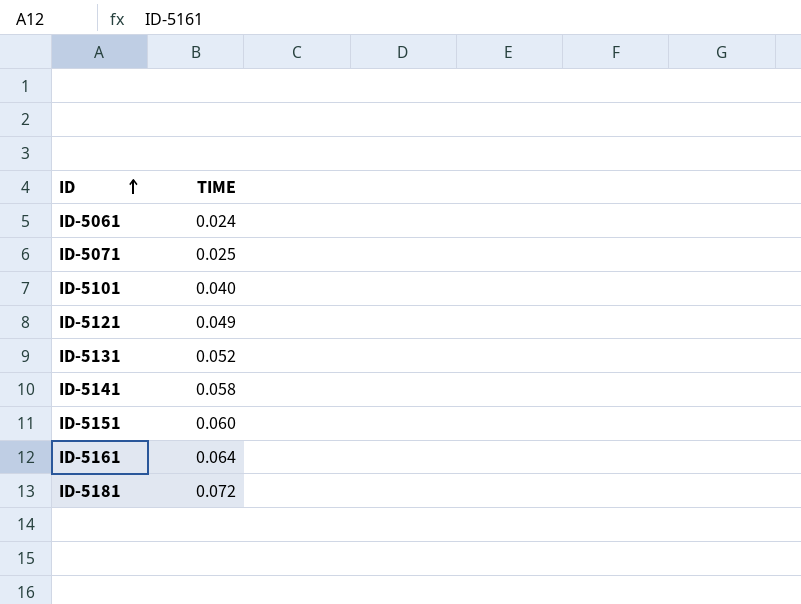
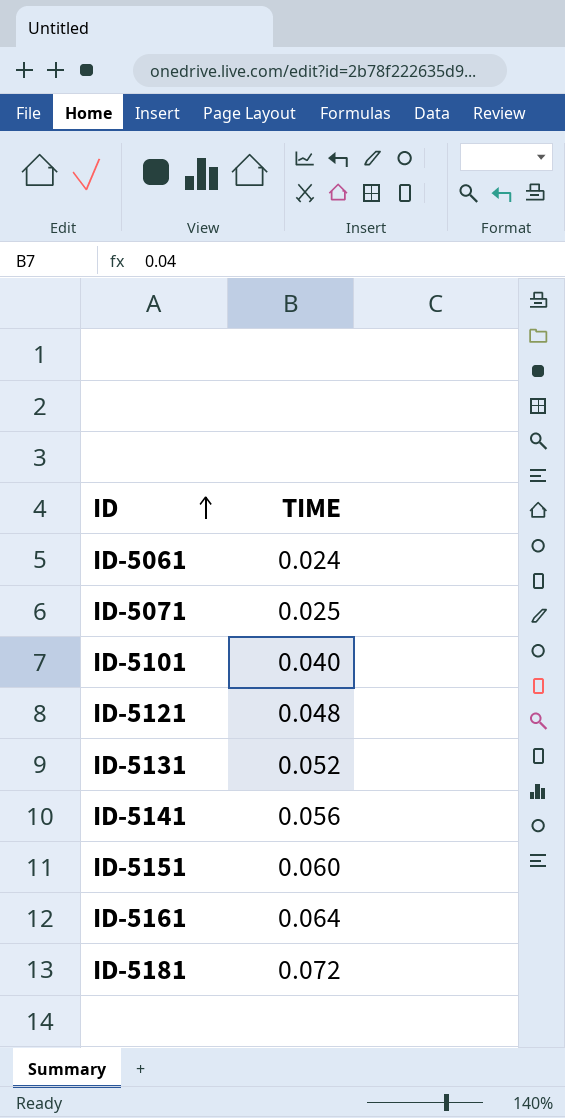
ID-5121 | TIME: 0.049 -> 0.048
ID-5141 | TIME: 0.058 -> 0.056

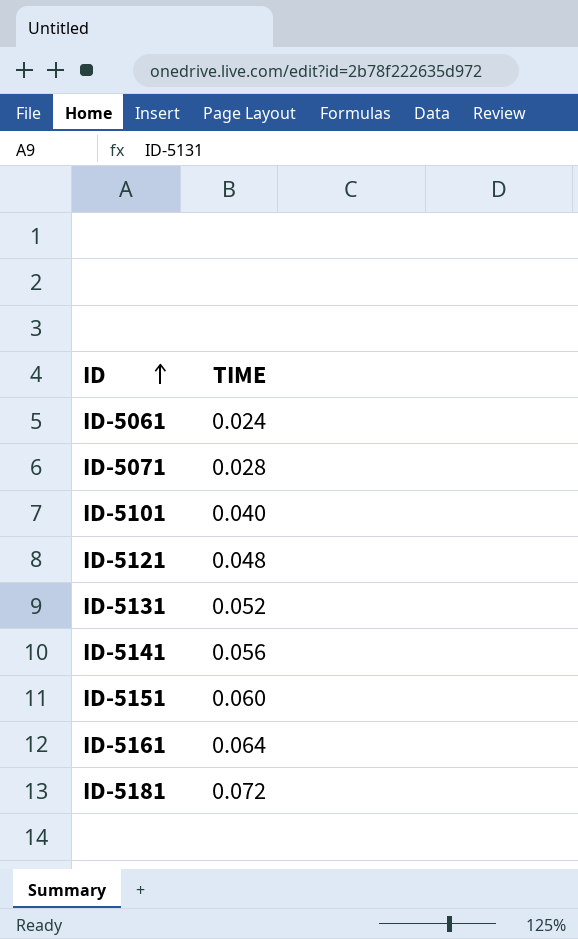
ID-5071 | TIME: 0.025 -> 0.028

